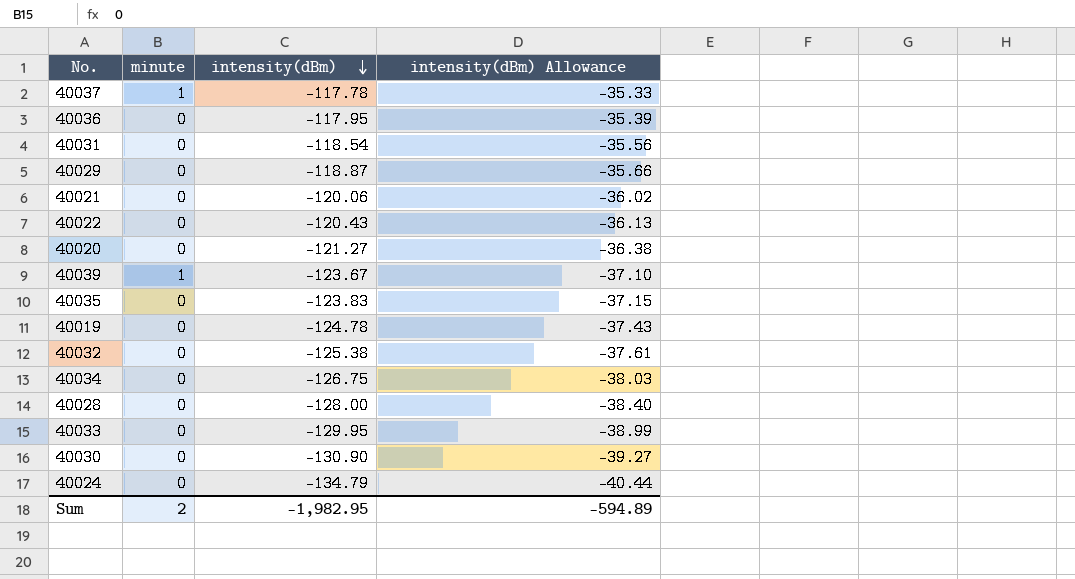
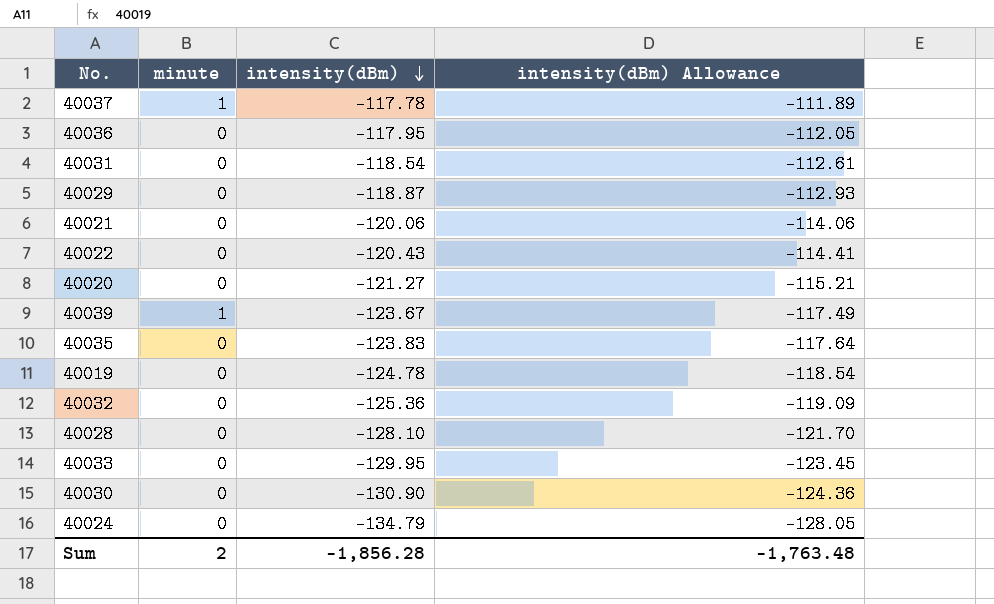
column intensity(dBm) Allowance | formula: [intensity(dBm)] * 0.3 -> [intensity(dBm)] * 0.95
row 40034: 0 | -126.75 | -38.03 -> none
40032 | intensity(dBm): -125.38 -> -125.36
40028 | intensity(dBm): -128.00 -> -128.10
Sum | intensity(dBm): -1,982.95 -> -1,856.28
Sum | intensity(dBm) Allowance: -594.89 -> -1,763.48

